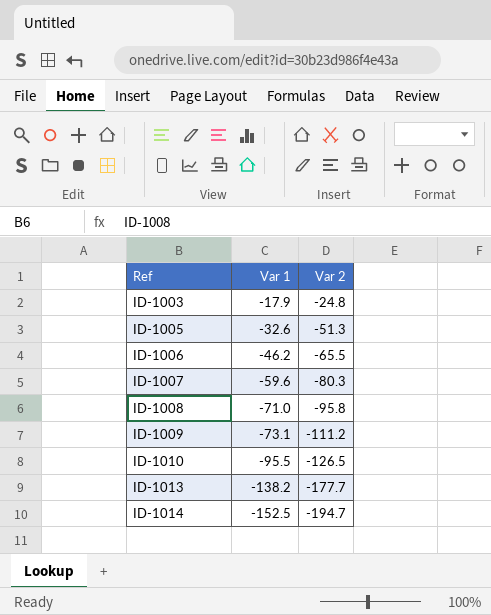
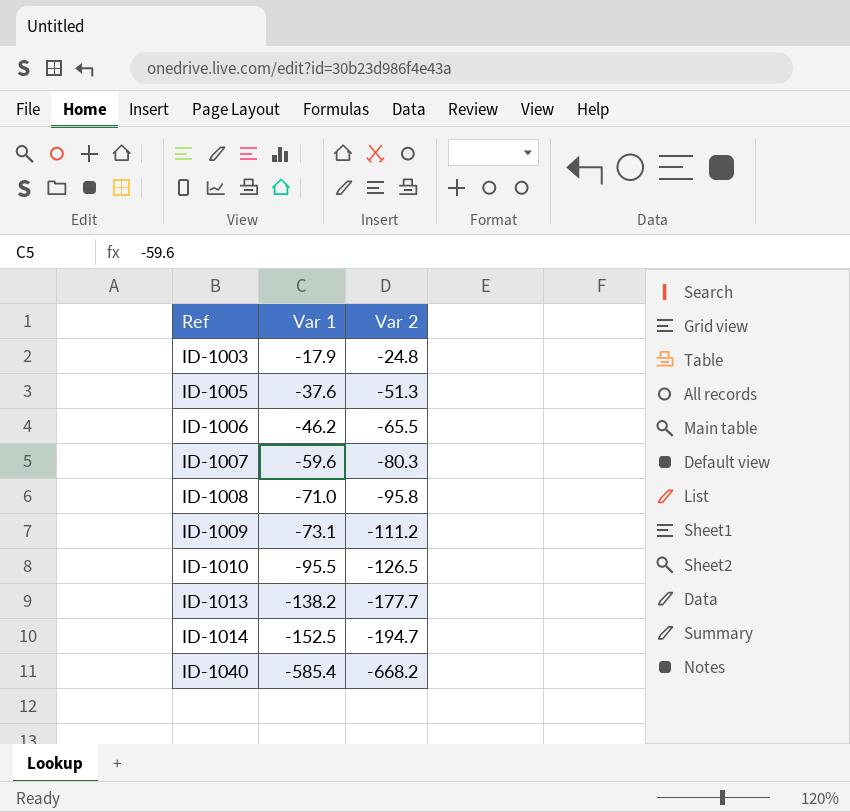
ID-1005 | Var 1: -32.6 -> -37.6
row ID-1040: none -> -585.4 | -668.2

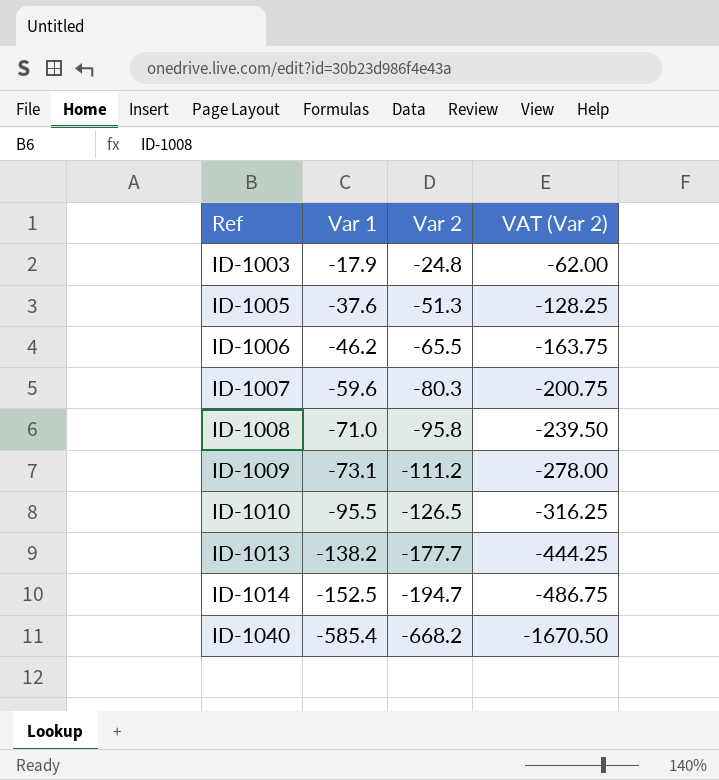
column VAT (Var 2) | formula: none -> [Var 2] * 2.5

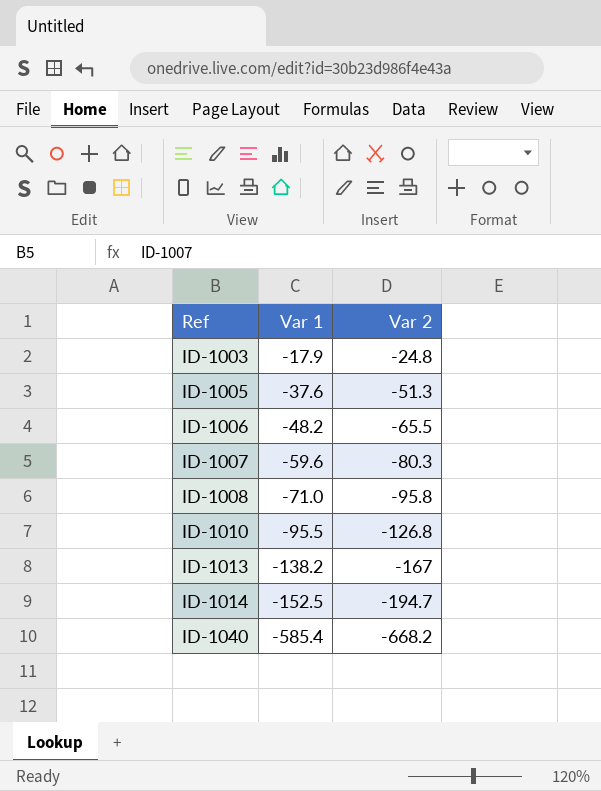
column VAT (Var 2) | formula: [Var 2] * 2.5 -> none
row ID-1009: -73.1 | -111.2 | -278.00 -> none
ID-1006 | Var 1: -46.2 -> -48.2
ID-1010 | Var 2: -126.5 -> -126.8
ID-1013 | Var 2: -177.7 -> -167

